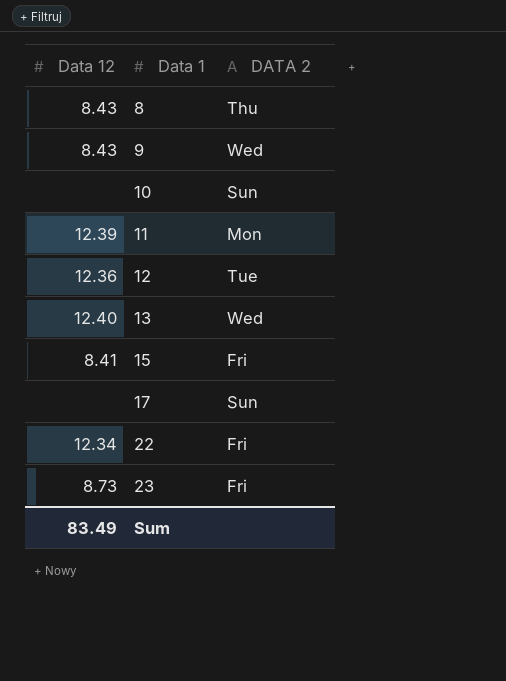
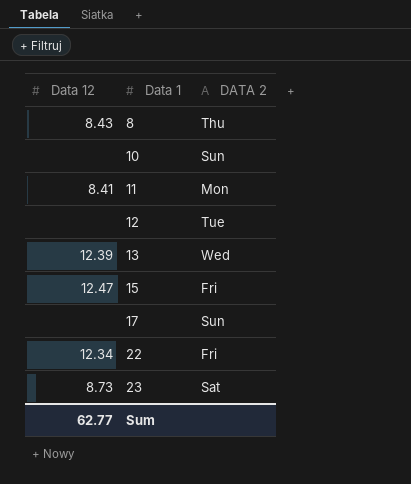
row 9: 8.43 | Wed -> none
11 | Data 12: 12.39 -> 8.41
12 | Data 12: 12.36 -> none
13 | Data 12: 12.40 -> 12.39
15 | Data 12: 8.41 -> 12.47
23 | DATA 2: Fri -> Sat
Sum | Data 12: 83.49 -> 62.77

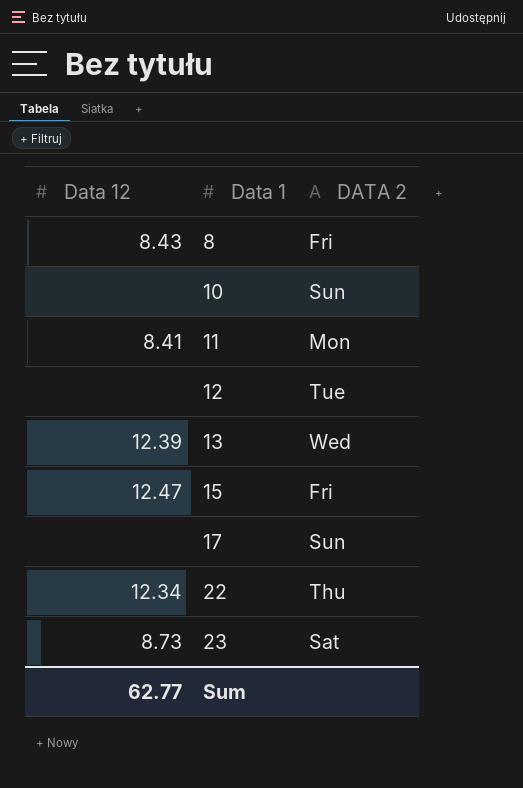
8 | DATA 2: Thu -> Fri
22 | DATA 2: Fri -> Thu

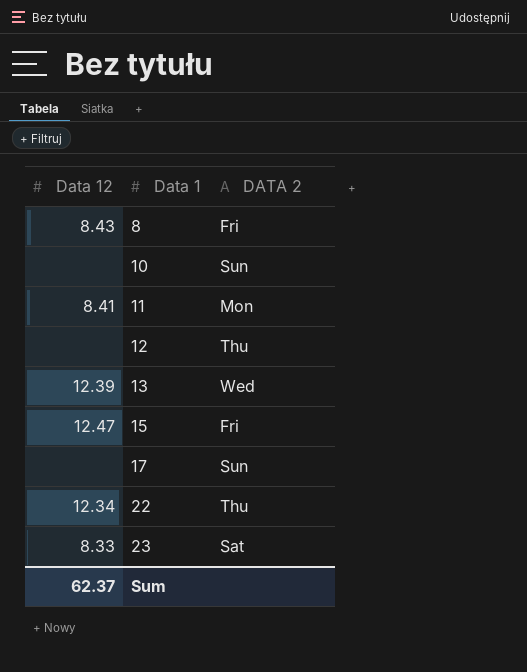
12 | DATA 2: Tue -> Thu
23 | Data 12: 8.73 -> 8.33
Sum | Data 12: 62.77 -> 62.37

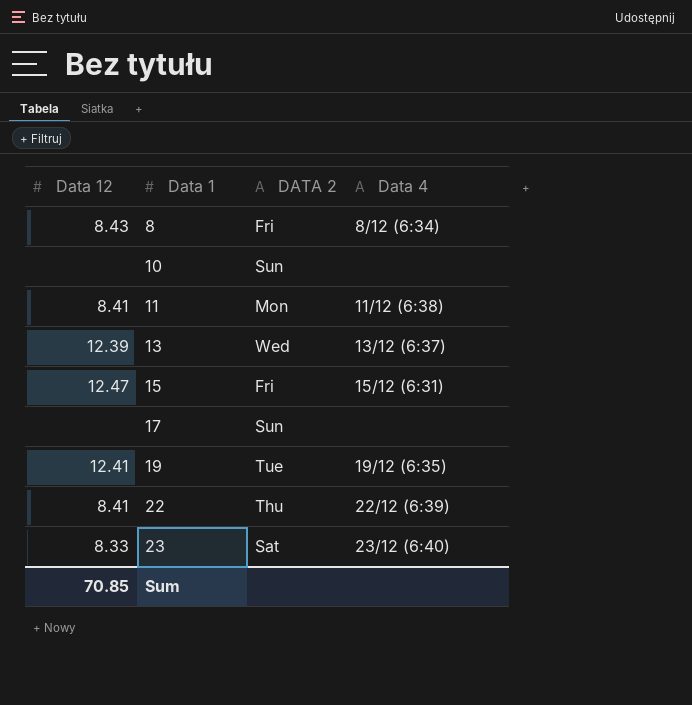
column Data 4 | position: none -> 4
row 12: none | Thu -> none
row 19: none -> 12.41 | Tue | 19/12 (6:35)
22 | Data 12: 12.34 -> 8.41
Sum | Data 12: 62.37 -> 70.85

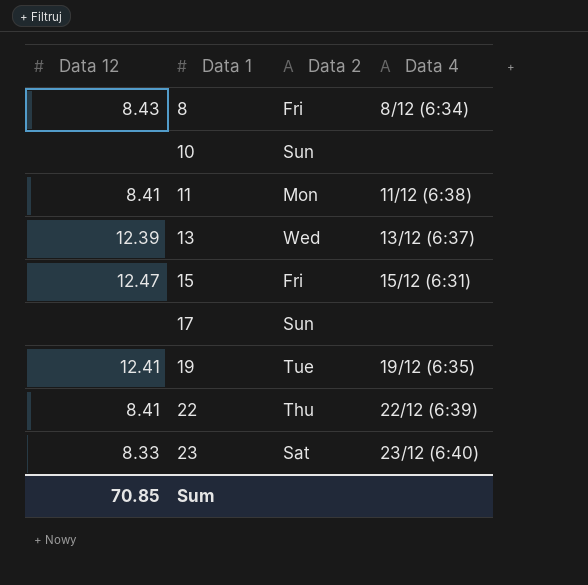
column name: DATA 2 -> Data 2

